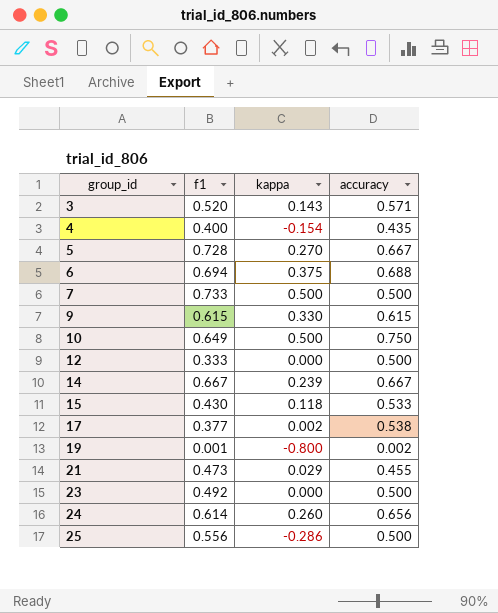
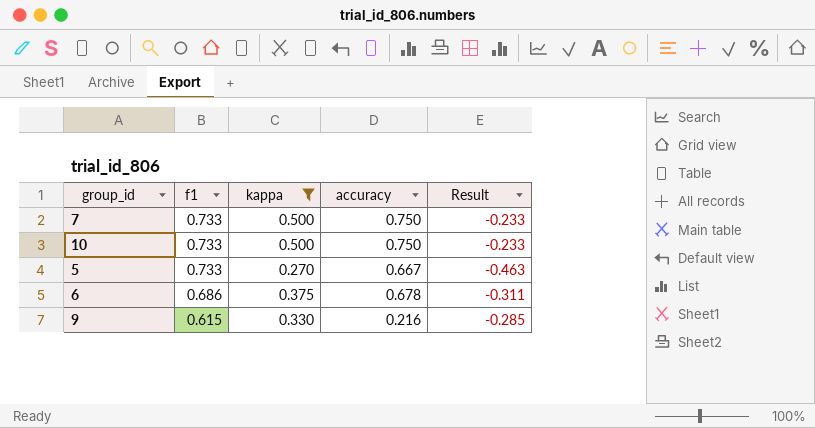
filter: none -> kappa >= 0.270
row order: group_id ascending -> f1 descending
column Result | formula: none -> [kappa] - [f1]
7 | accuracy: 0.500 -> 0.750
10 | f1: 0.649 -> 0.733
5 | f1: 0.728 -> 0.733
6 | f1: 0.694 -> 0.686
6 | accuracy: 0.688 -> 0.678
9 | accuracy: 0.615 -> 0.216

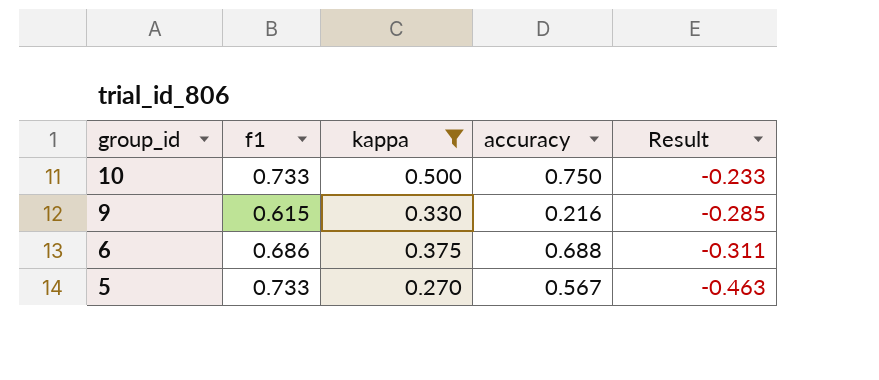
row order: f1 descending -> group_id descending
row 7: 0.733 | 0.500 | 0.750 | -0.233 -> none
6 | accuracy: 0.678 -> 0.688
5 | accuracy: 0.667 -> 0.567

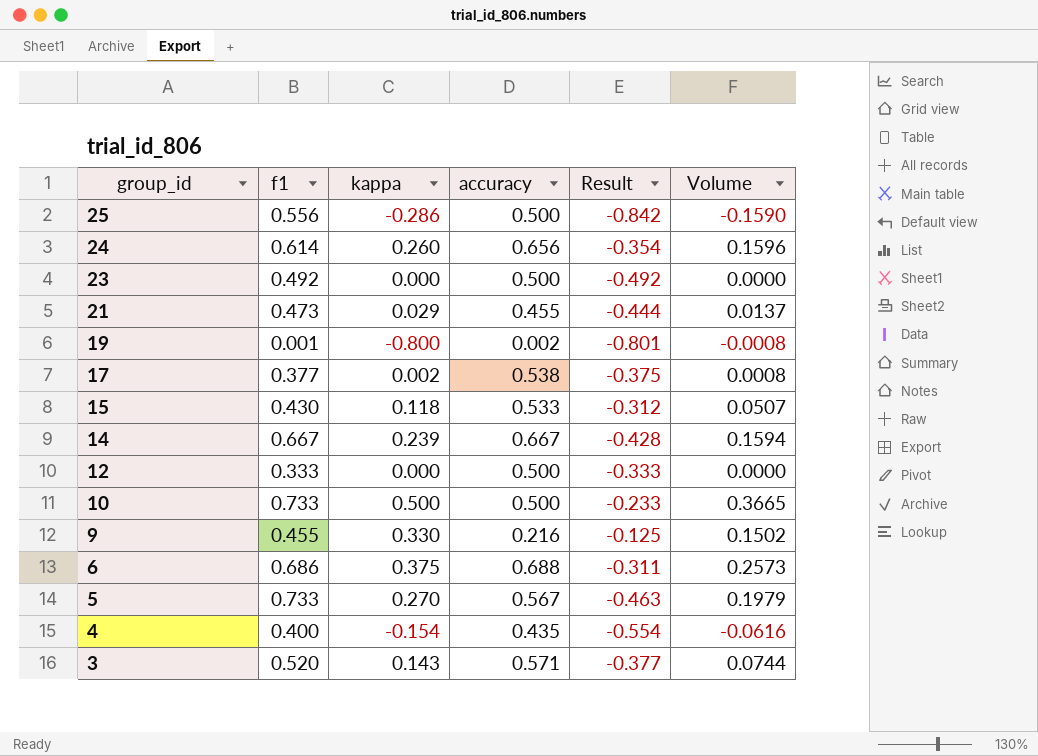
filter: kappa >= 0.270 -> none
column Volume | formula: none -> [f1] * [kappa]
10 | accuracy: 0.750 -> 0.500
9 | f1: 0.615 -> 0.455
9 | Result: -0.285 -> -0.125

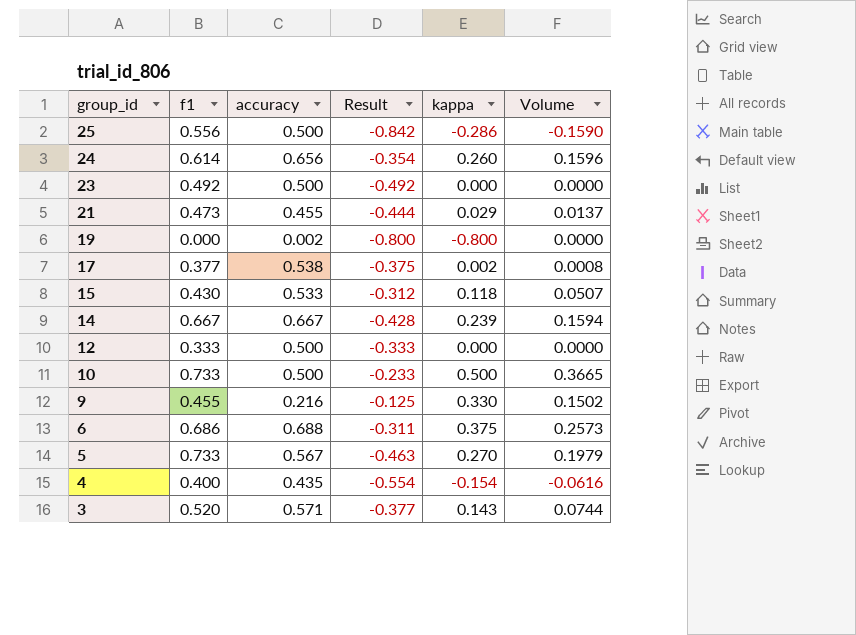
column kappa | position: 3 -> 5
19 | f1: 0.001 -> 0.000
19 | Result: -0.801 -> -0.800
19 | Volume: -0.0008 -> 0.0000

